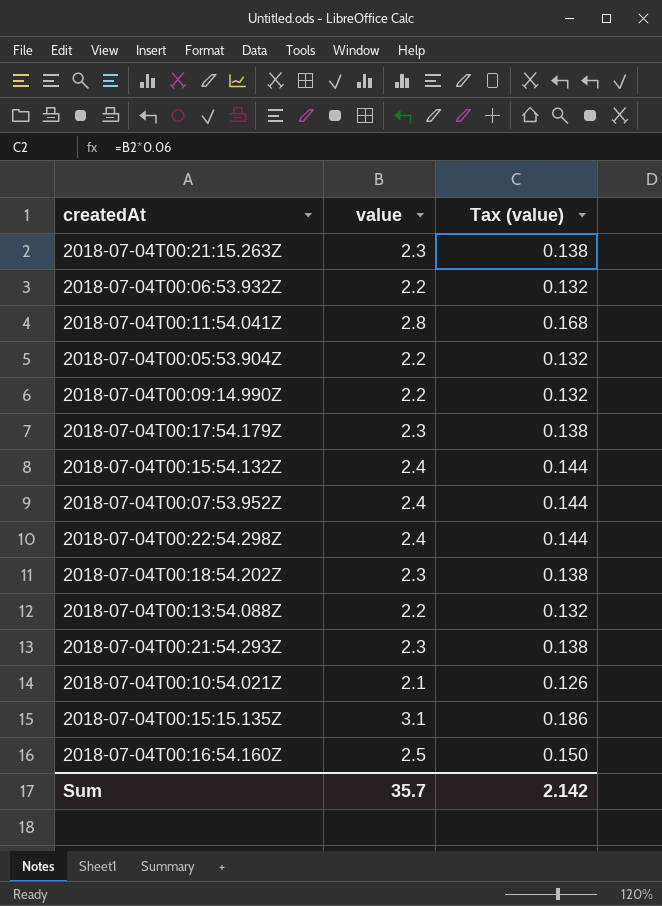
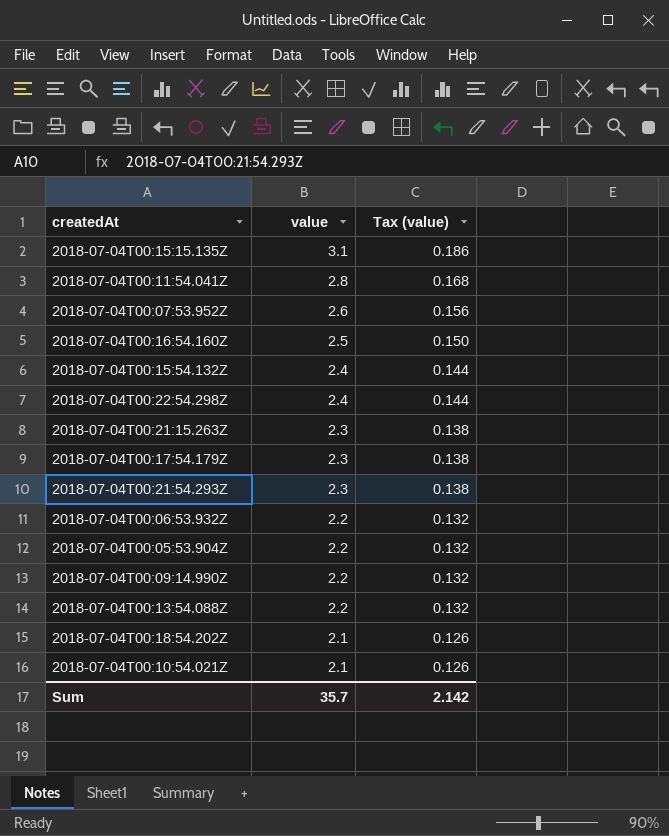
row order: none -> value descending
2018-07-04T00:07:53.952Z | value: 2.4 -> 2.6
2018-07-04T00:07:53.952Z | Tax (value): 0.144 -> 0.156
2018-07-04T00:18:54.202Z | value: 2.3 -> 2.1
2018-07-04T00:18:54.202Z | Tax (value): 0.138 -> 0.126

